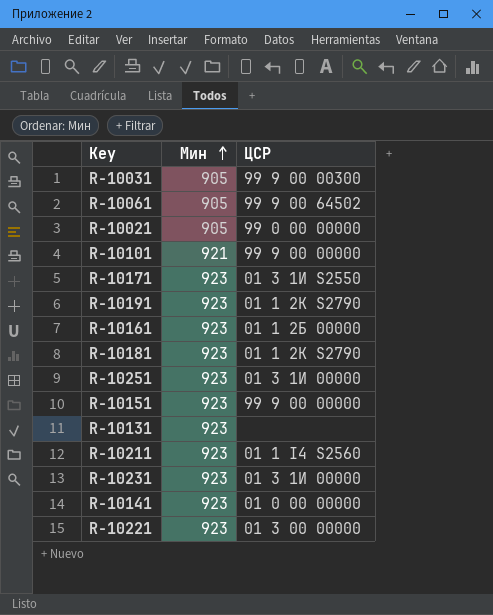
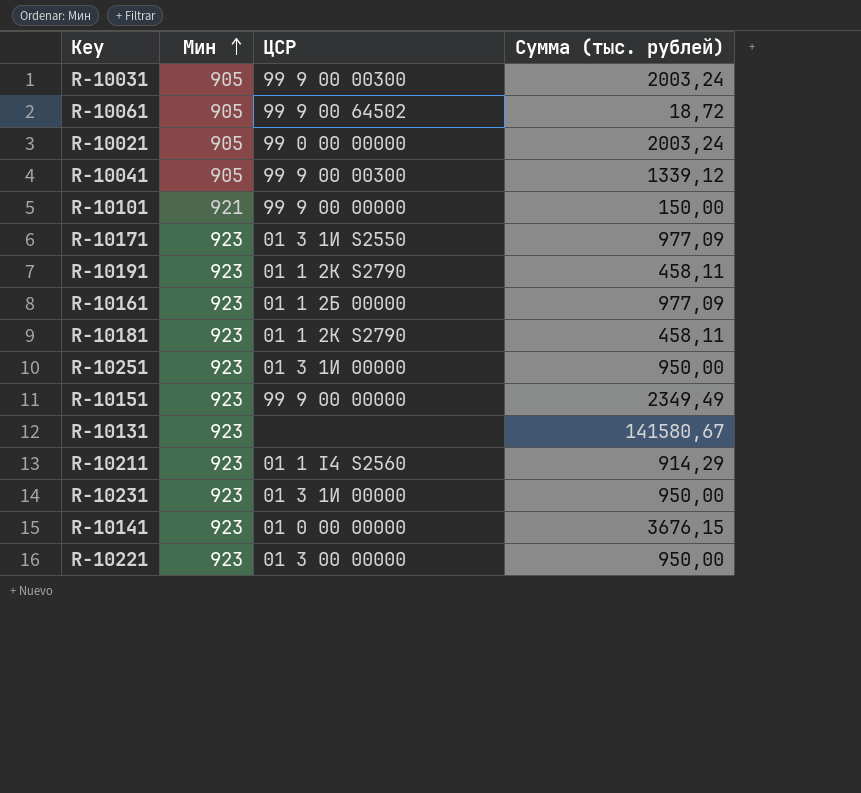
column Сумма (тыс. рублей) | position: none -> 4
row R-10041: none -> 905 | 99 9 00 00300 | 1339,12

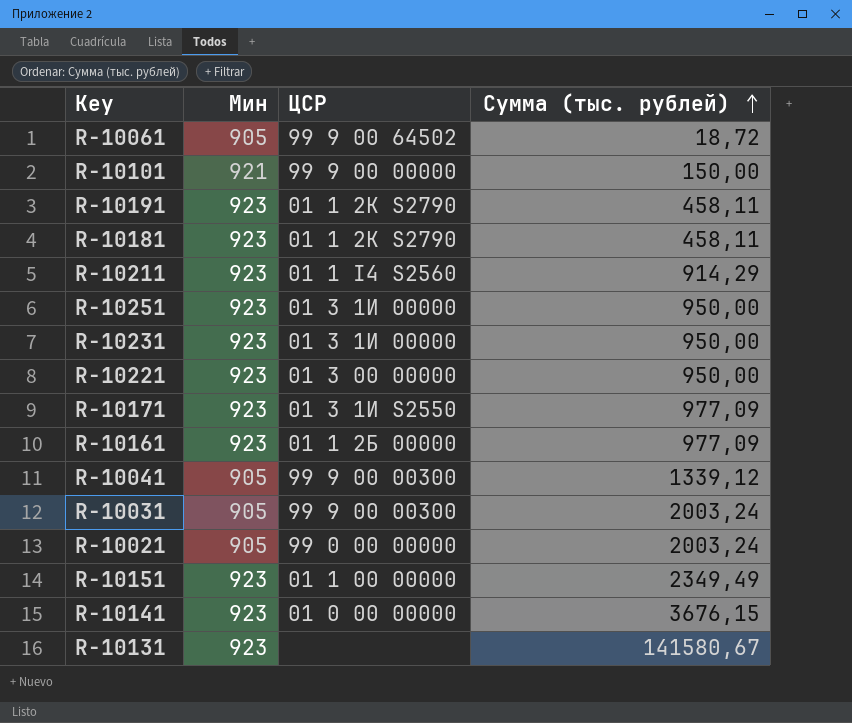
row order: Мин ascending -> Сумма (тыс. рублей) ascending
R-10151 | ЦСР: 99 9 00 00000 -> 01 1 00 00000

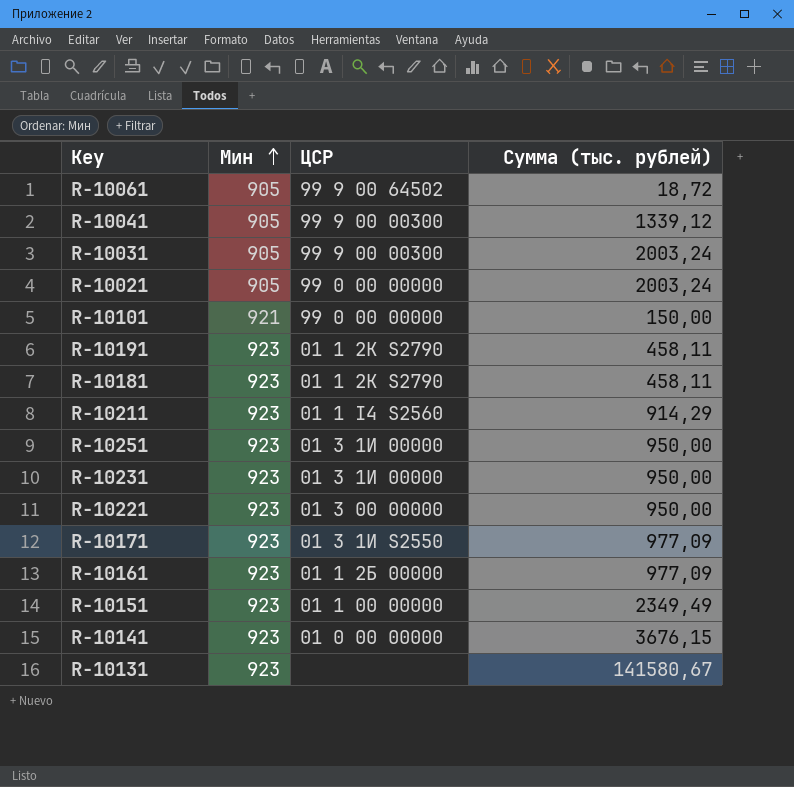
row order: Сумма (тыс. рублей) ascending -> Мин ascending
R-10101 | ЦСР: 99 9 00 00000 -> 99 0 00 00000

